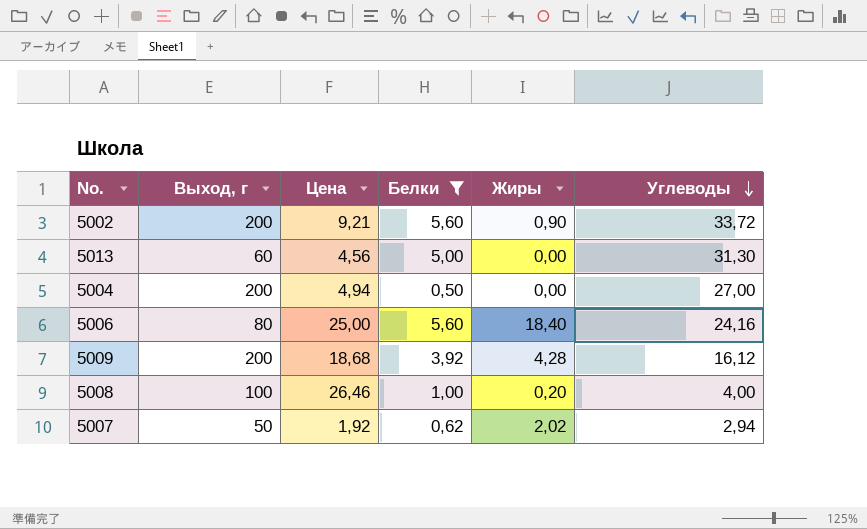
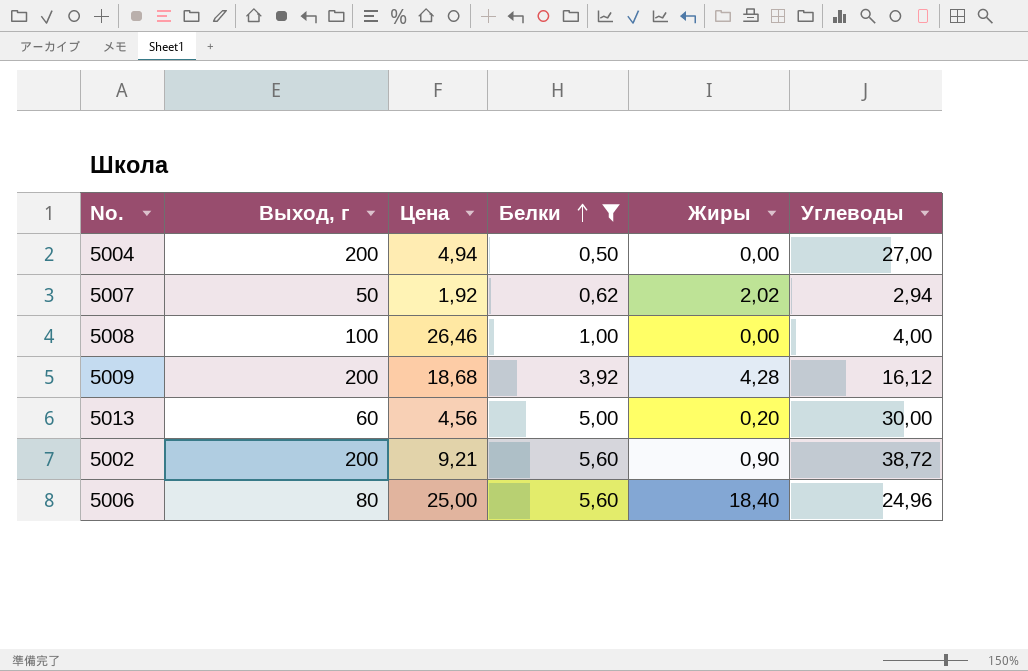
row order: Углеводы descending -> Белки ascending
5008 | Жиры: 0,20 -> 0,00
5013 | Жиры: 0,00 -> 0,20
5013 | Углеводы: 31,30 -> 30,00
5002 | Углеводы: 33,72 -> 38,72
5006 | Углеводы: 24,16 -> 24,96

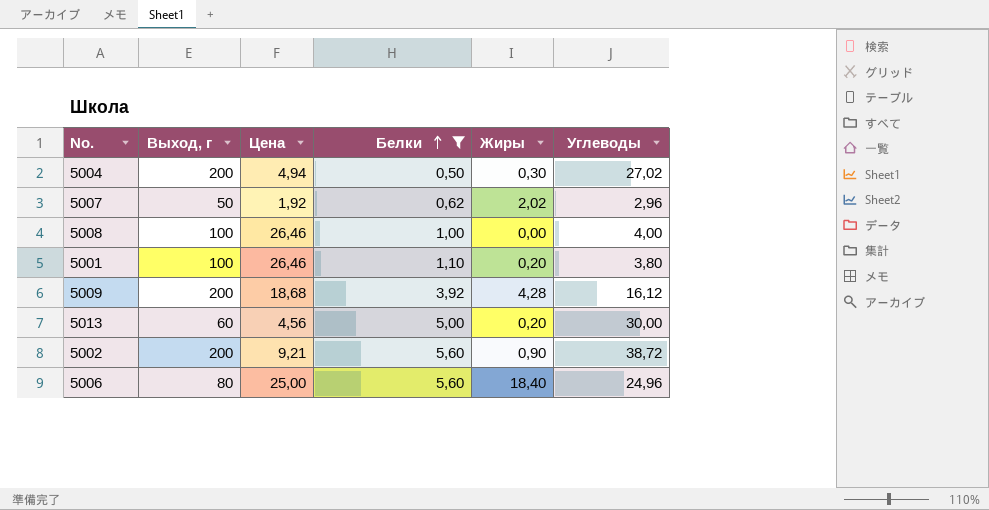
5004 | Жиры: 0,00 -> 0,30
5004 | Углеводы: 27,00 -> 27,02
5007 | Углеводы: 2,94 -> 2,96
row 5001: none -> 100 | 26,46 | 1,10 | 0,20 | 3,80

